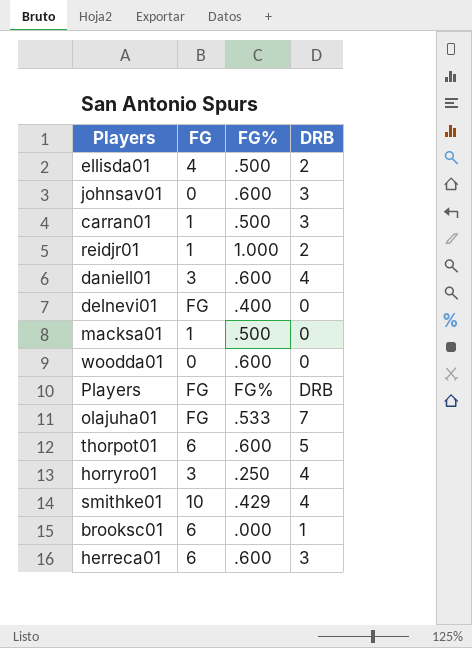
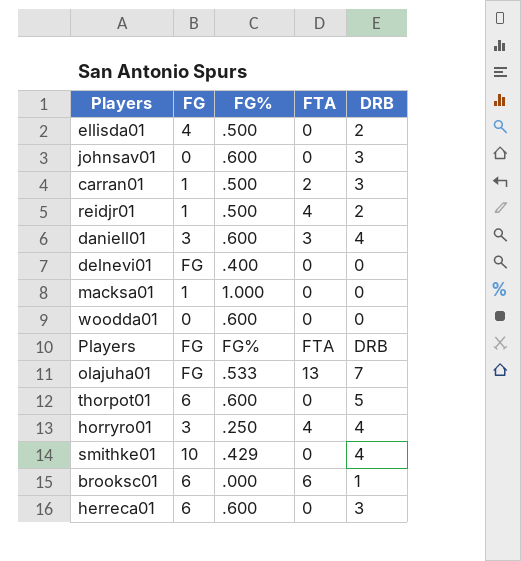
column FTA | position: none -> 4
reidjr01 | FG%: 1.000 -> .500
macksa01 | FG%: .500 -> 1.000

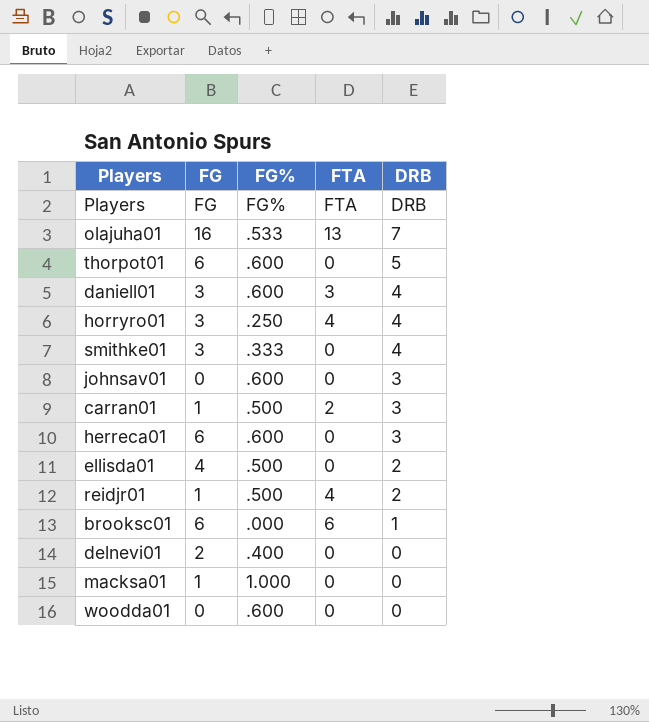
row order: none -> DRB descending
olajuha01 | FG: FG -> 16
smithke01 | FG: 10 -> 3
smithke01 | FG%: .429 -> .333
delnevi01 | FG: FG -> 2

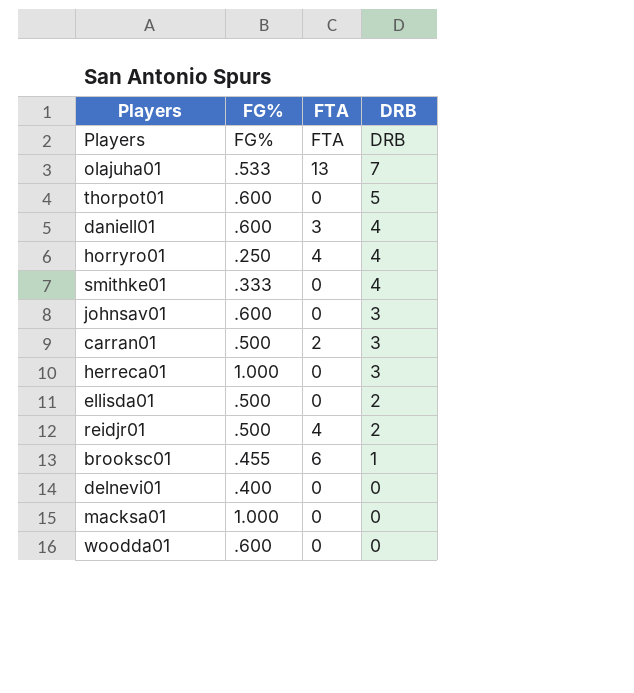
column FG | position: 2 -> none
herreca01 | FG%: .600 -> 1.000
brooksc01 | FG%: .000 -> .455

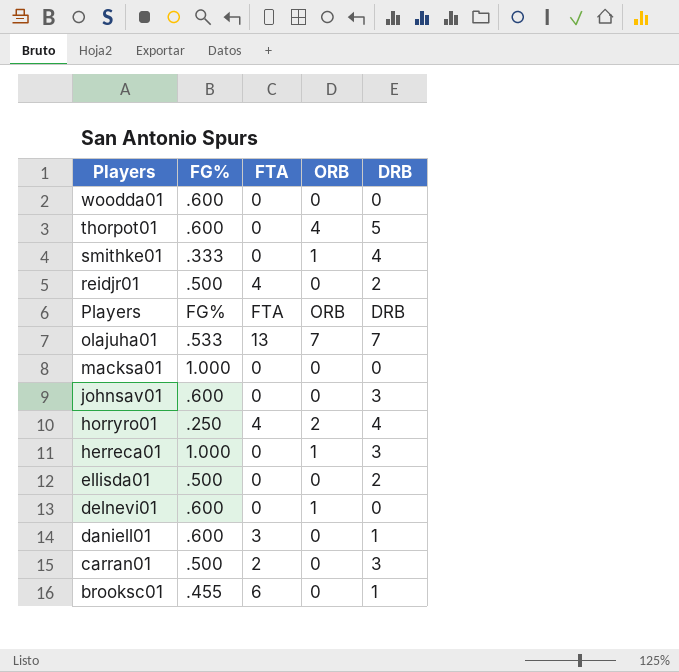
row order: DRB descending -> Players descending
column ORB | position: none -> 4
delnevi01 | FG%: .400 -> .600
daniell01 | DRB: 4 -> 1

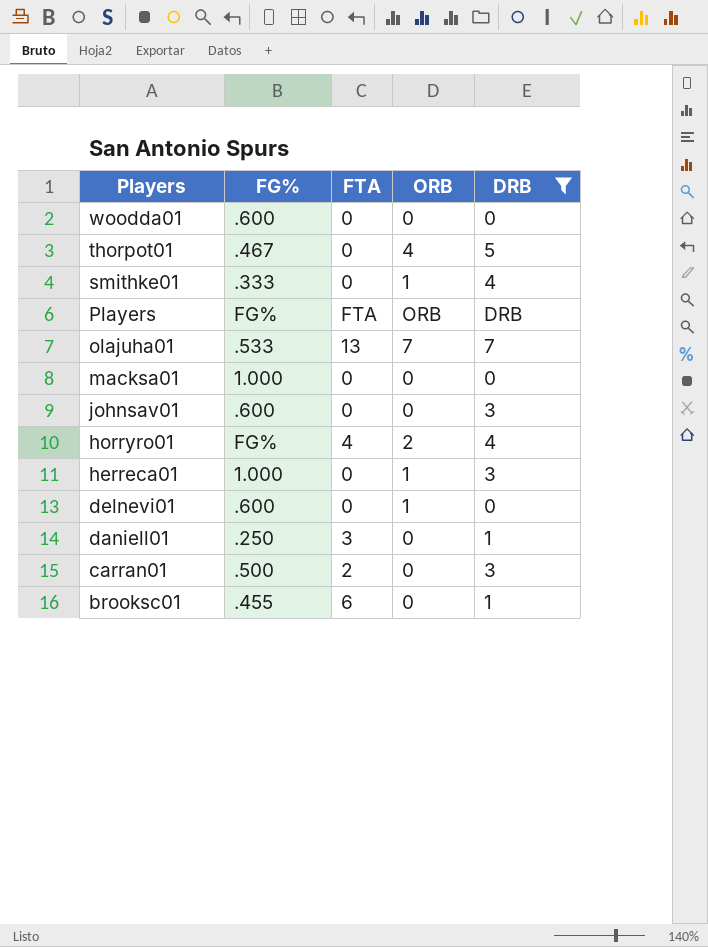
filter: none -> DRB != 2
thorpot01 | FG%: .600 -> .467
horryro01 | FG%: .250 -> FG%
daniell01 | FG%: .600 -> .250

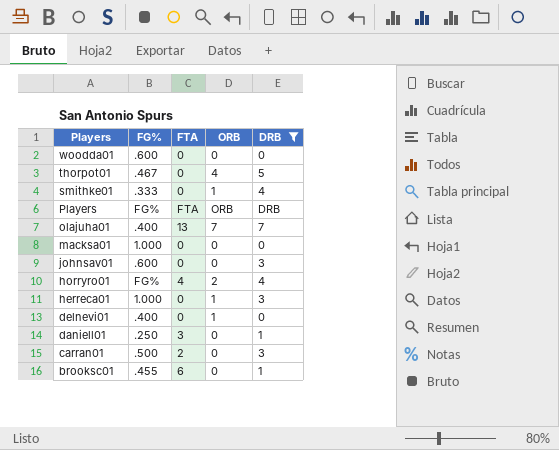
olajuha01 | FG%: .533 -> .400
delnevi01 | FG%: .600 -> .400

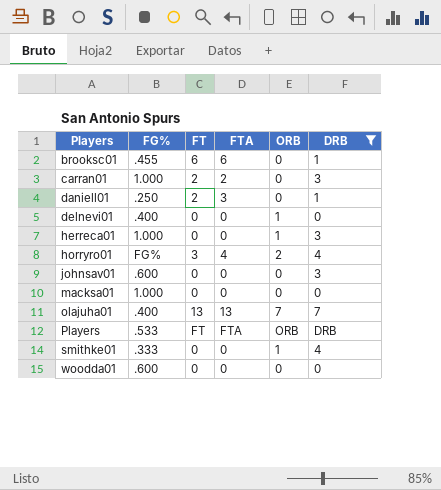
row order: Players descending -> Players ascending
column FT | position: none -> 3
row thorpot01: .467 | 0 | 4 | 5 -> none
carran01 | FG%: .500 -> 1.000
Players | FG%: FG% -> .533

